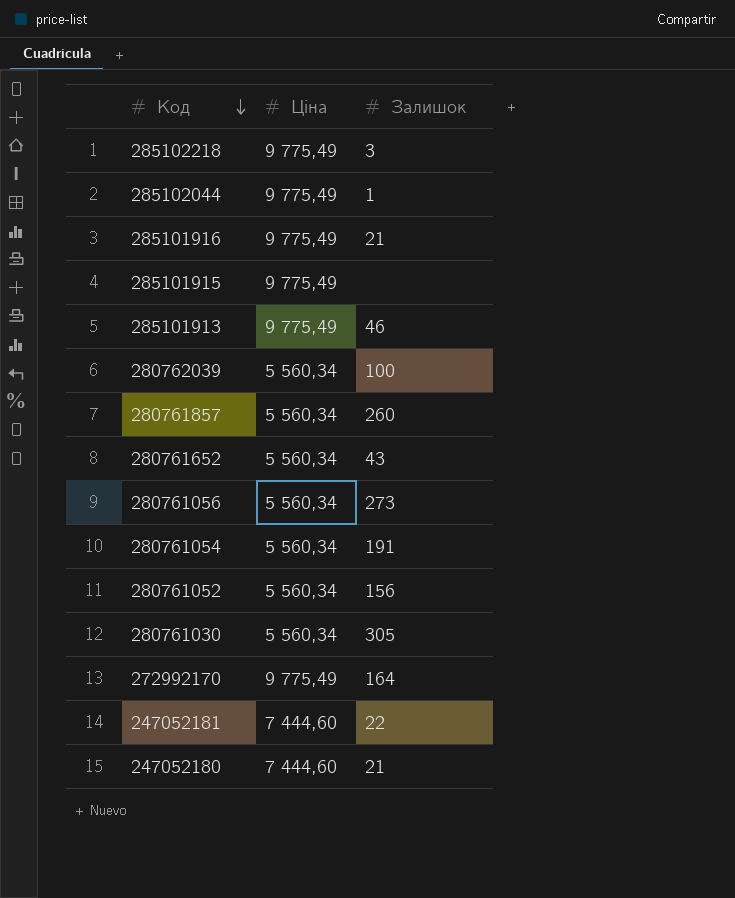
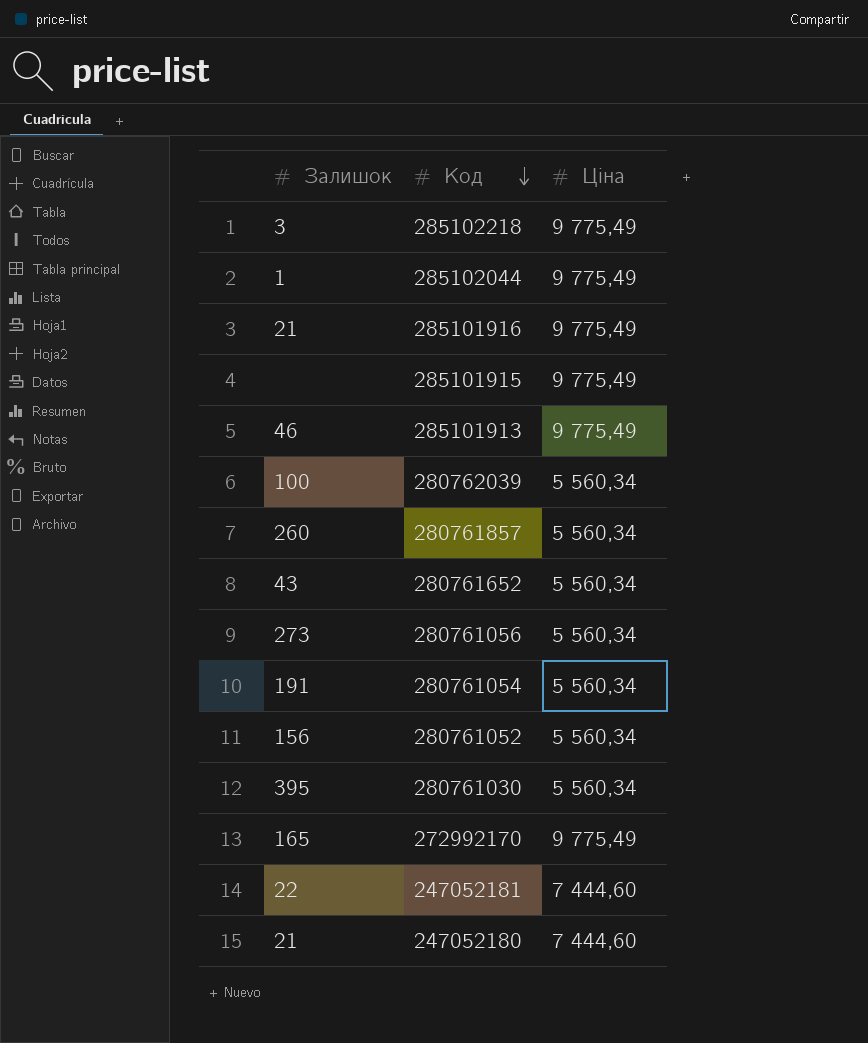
column Залишок | position: 3 -> 1
280761030 | Залишок: 305 -> 395
272992170 | Залишок: 164 -> 165

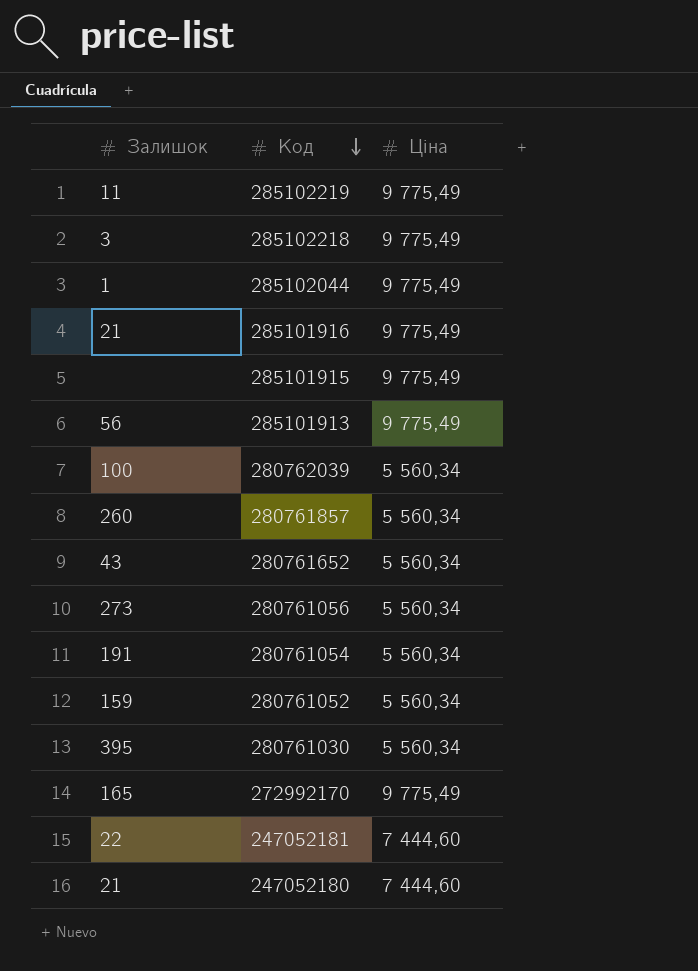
row 285102219: none -> 11 | 9 775,49
285101913 | Залишок: 46 -> 56
280761052 | Залишок: 156 -> 159

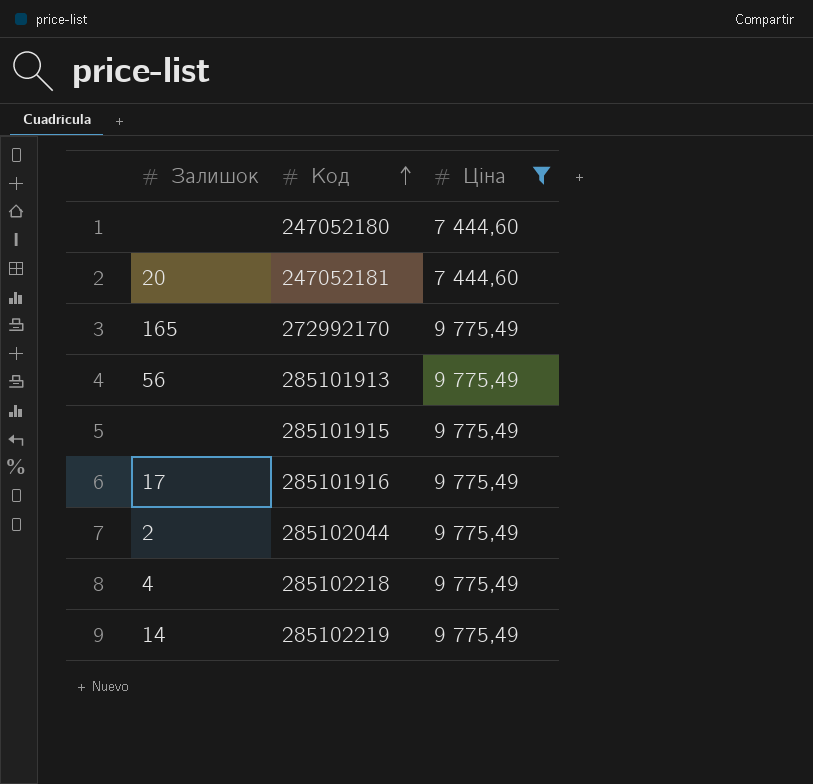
filter: none -> Ціна != 5 560,34
row order: Код descending -> Код ascending
247052180 | Залишок: 21 -> none
247052181 | Залишок: 22 -> 20
285101916 | Залишок: 21 -> 17
285102044 | Залишок: 1 -> 2
285102218 | Залишок: 3 -> 4
285102219 | Залишок: 11 -> 14

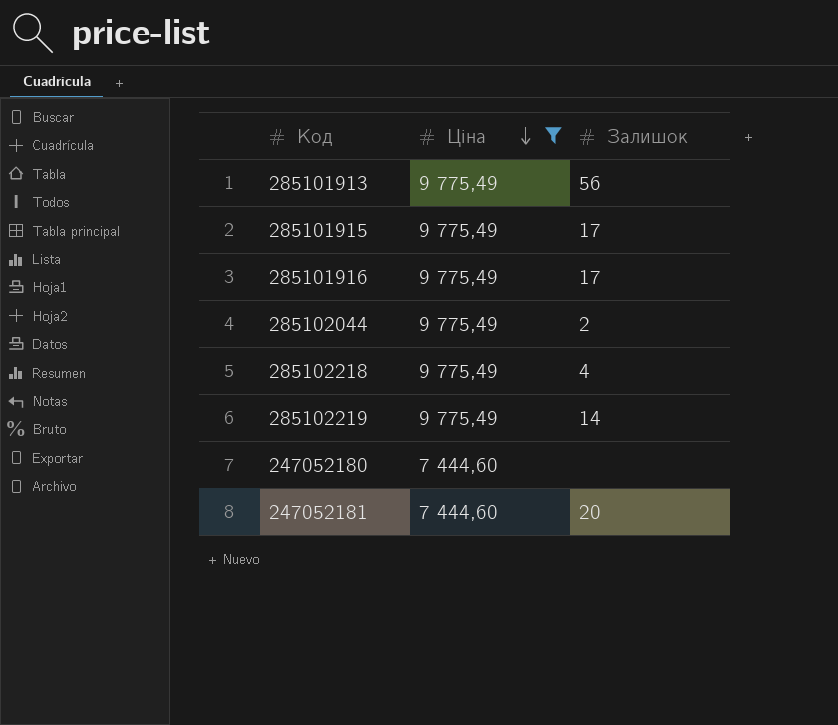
row order: Код ascending -> Ціна descending
column Залишок | position: 1 -> 3
row 272992170: 165 | 9 775,49 -> none
285101915 | Залишок: none -> 17

